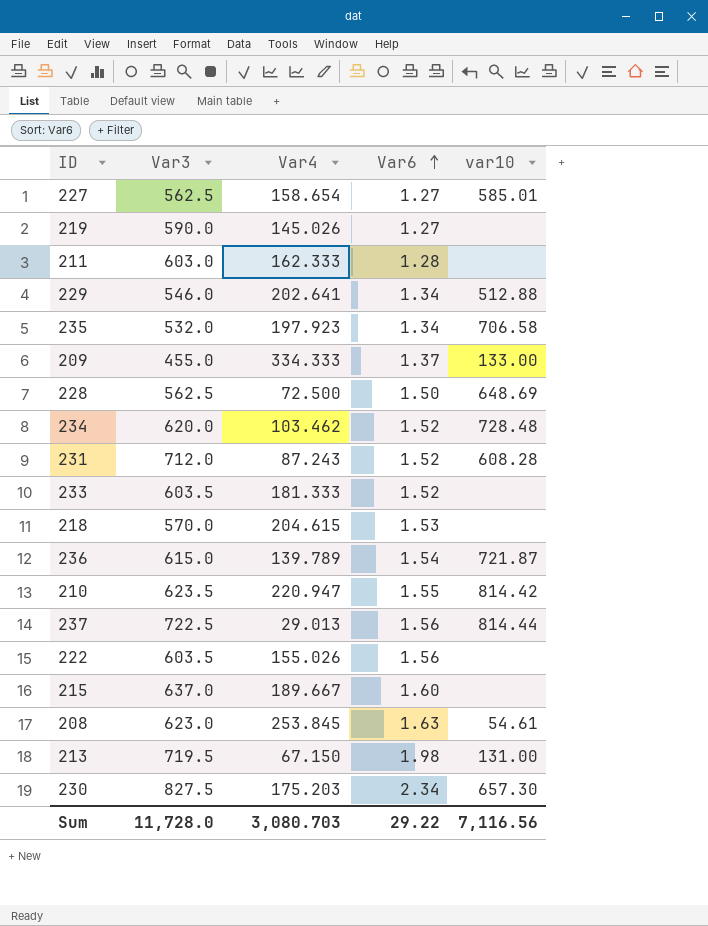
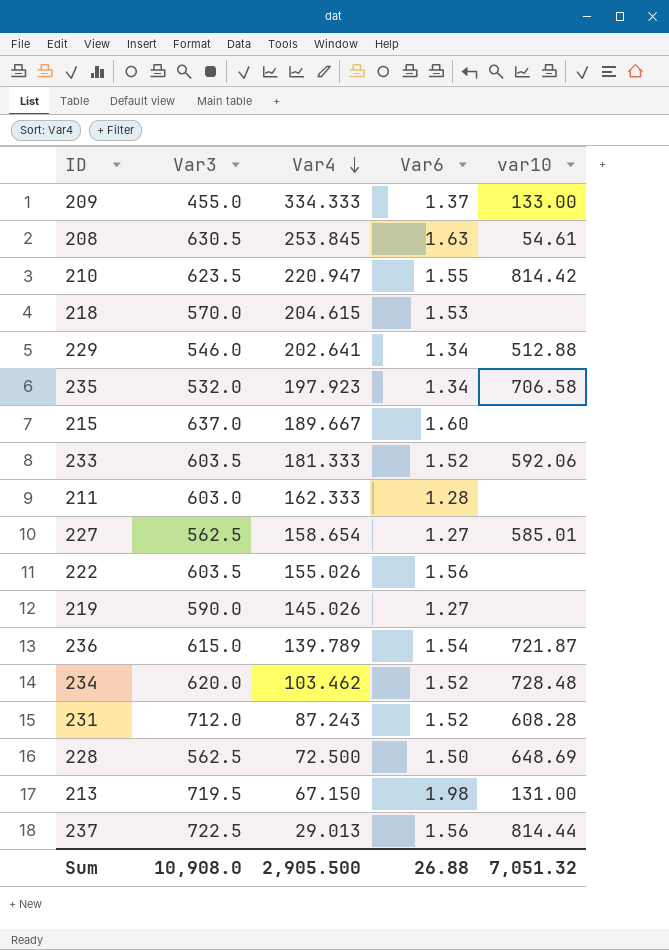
row order: Var6 ascending -> Var4 descending
row 230: 827.5 | 175.203 | 2.34 | 657.30 -> none
208 | Var3: 623.0 -> 630.5
233 | var10: none -> 592.06
Sum | Var3: 11,728.0 -> 10,908.0
Sum | Var4: 3,080.703 -> 2,905.500
Sum | Var6: 29.22 -> 26.88
Sum | var10: 7,116.56 -> 7,051.32

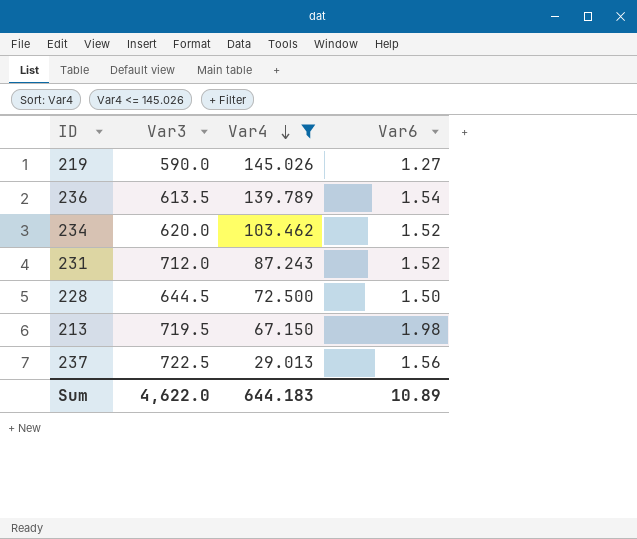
filter: none -> Var4 <= 145.026
column var10 | position: 5 -> none
236 | Var3: 615.0 -> 613.5
228 | Var3: 562.5 -> 644.5
Sum | Var3: 10,908.0 -> 4,622.0
Sum | Var4: 2,905.500 -> 644.183
Sum | Var6: 26.88 -> 10.89

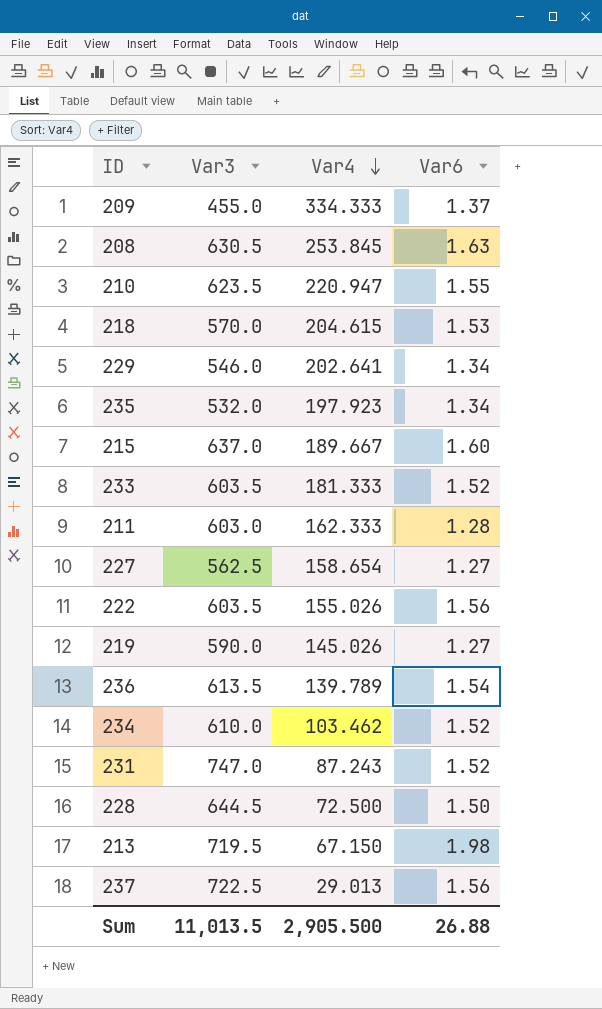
filter: Var4 <= 145.026 -> none
234 | Var3: 620.0 -> 610.0
231 | Var3: 712.0 -> 747.0
Sum | Var3: 4,622.0 -> 11,013.5
Sum | Var4: 644.183 -> 2,905.500
Sum | Var6: 10.89 -> 26.88

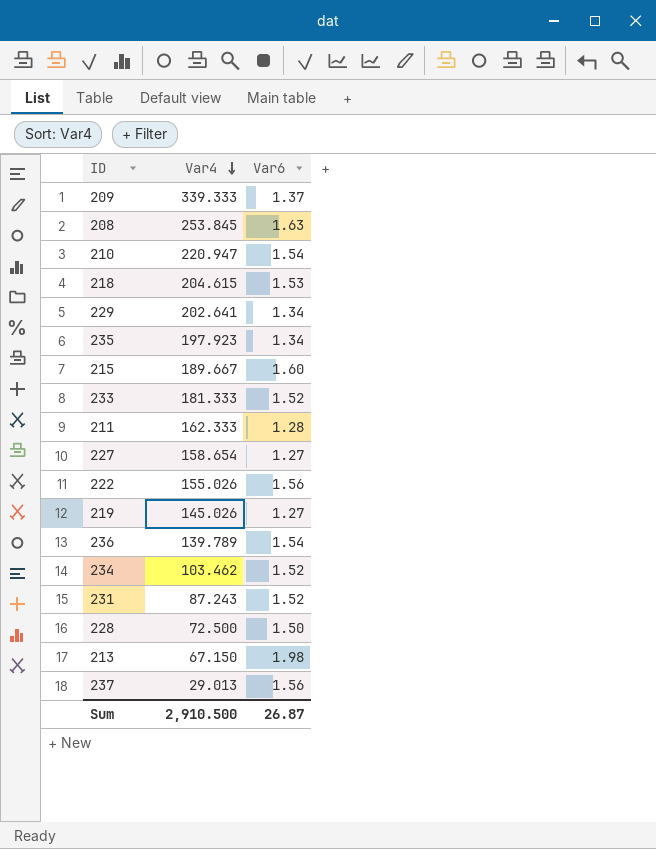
column Var3 | position: 2 -> none
209 | Var4: 334.333 -> 339.333
210 | Var6: 1.55 -> 1.54
Sum | Var4: 2,905.500 -> 2,910.500
Sum | Var6: 26.88 -> 26.87

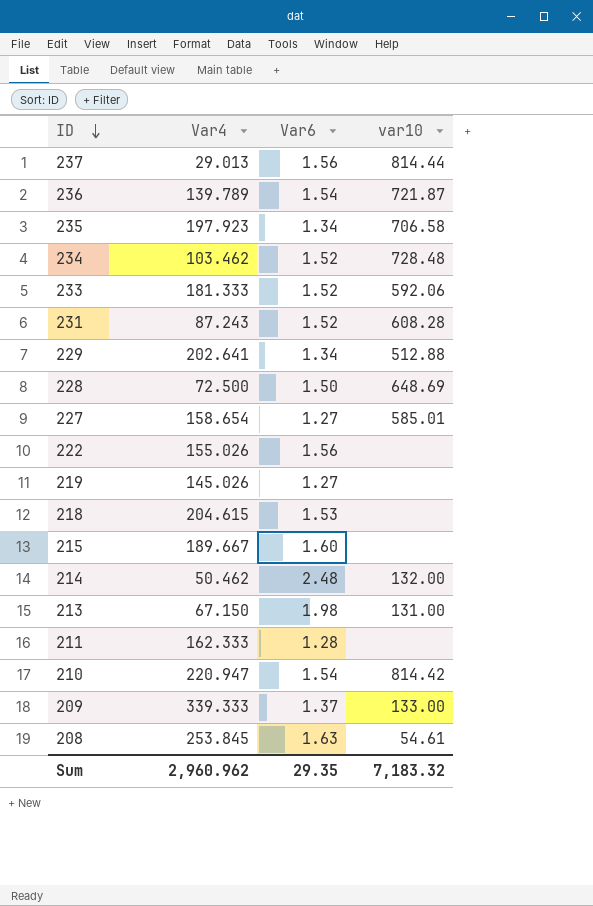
row order: Var4 descending -> ID descending
column var10 | position: none -> 4
row 214: none -> 50.462 | 2.48 | 132.00
Sum | Var4: 2,910.500 -> 2,960.962
Sum | Var6: 26.87 -> 29.35

